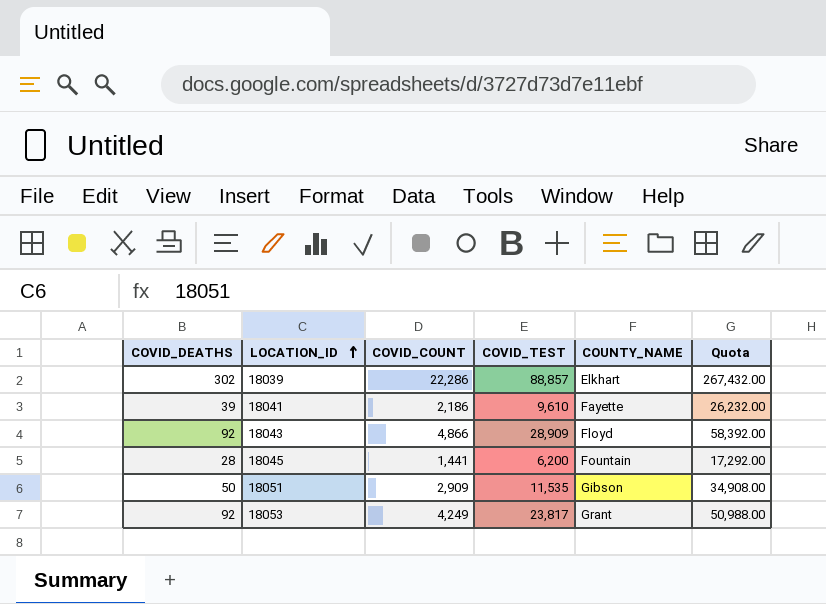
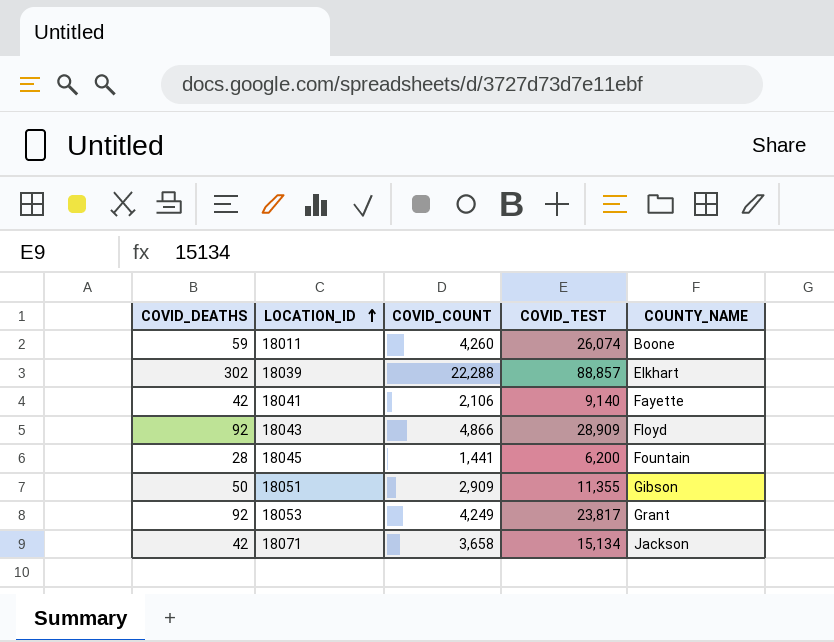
column Quota | formula: [COVID_COUNT] * 12 -> none
row 18011: none -> 59 | 4,260 | 26,074 | Boone
18039 | COVID_COUNT: 22,286 -> 22,288
18041 | COVID_DEATHS: 39 -> 42
18041 | COVID_COUNT: 2,186 -> 2,106
18041 | COVID_TEST: 9,610 -> 9,140
18051 | COVID_TEST: 11,535 -> 11,355
row 18071: none -> 42 | 3,658 | 15,134 | Jackson

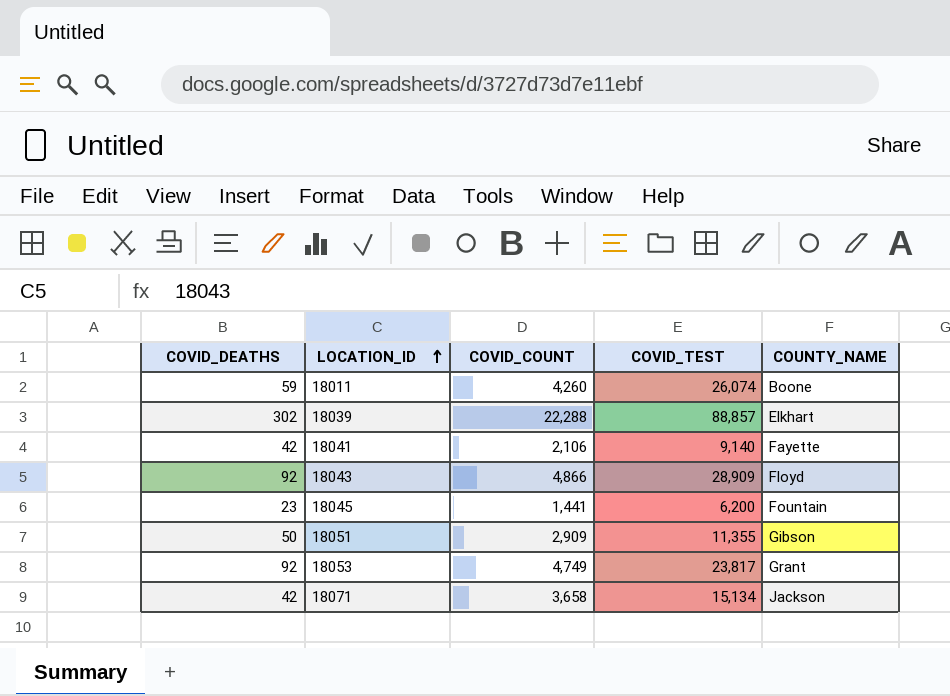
18045 | COVID_DEATHS: 28 -> 23
18053 | COVID_COUNT: 4,249 -> 4,749

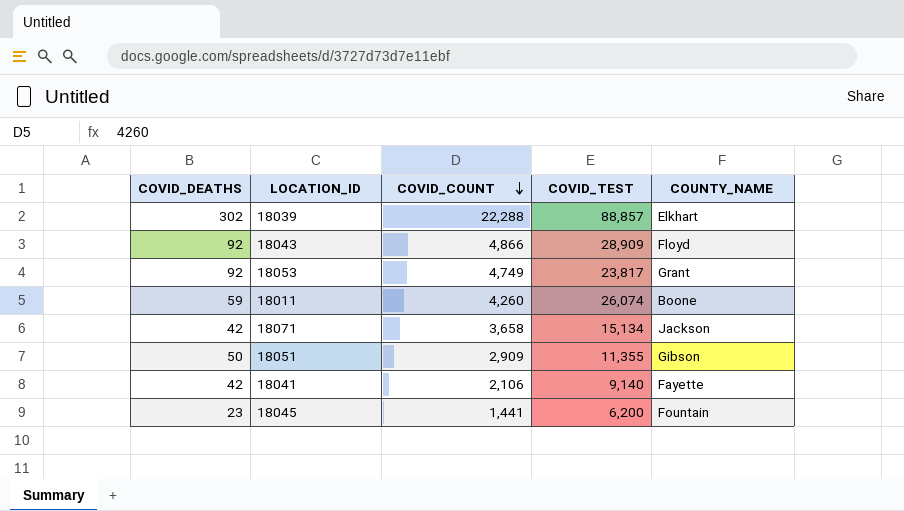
row order: LOCATION_ID ascending -> COVID_COUNT descending

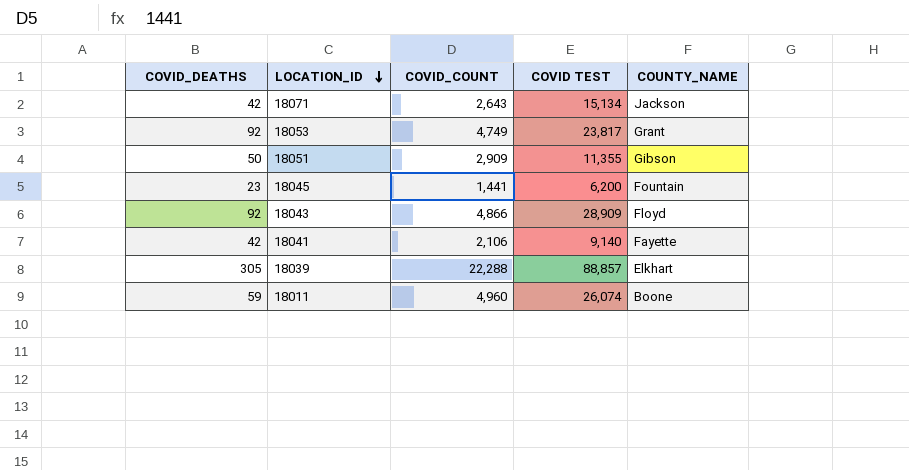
row order: COVID_COUNT descending -> LOCATION_ID descending
column name: COVID_TEST -> COVID TEST
18071 | COVID_COUNT: 3,658 -> 2,643
18039 | COVID_DEATHS: 302 -> 305
18011 | COVID_COUNT: 4,260 -> 4,960

